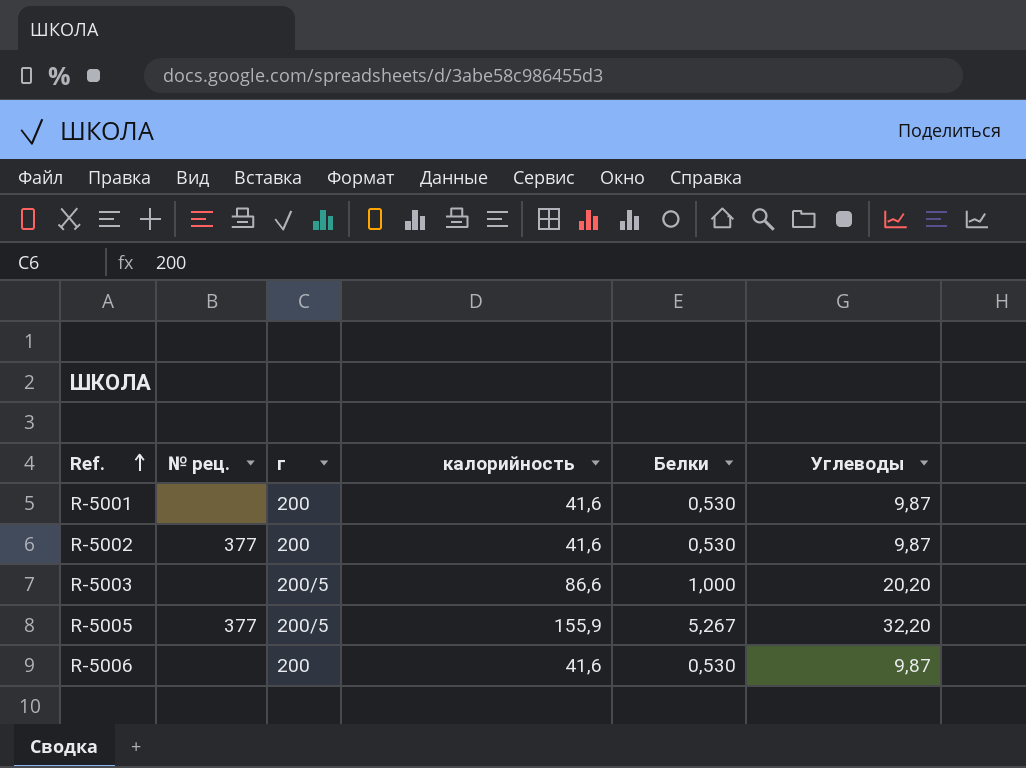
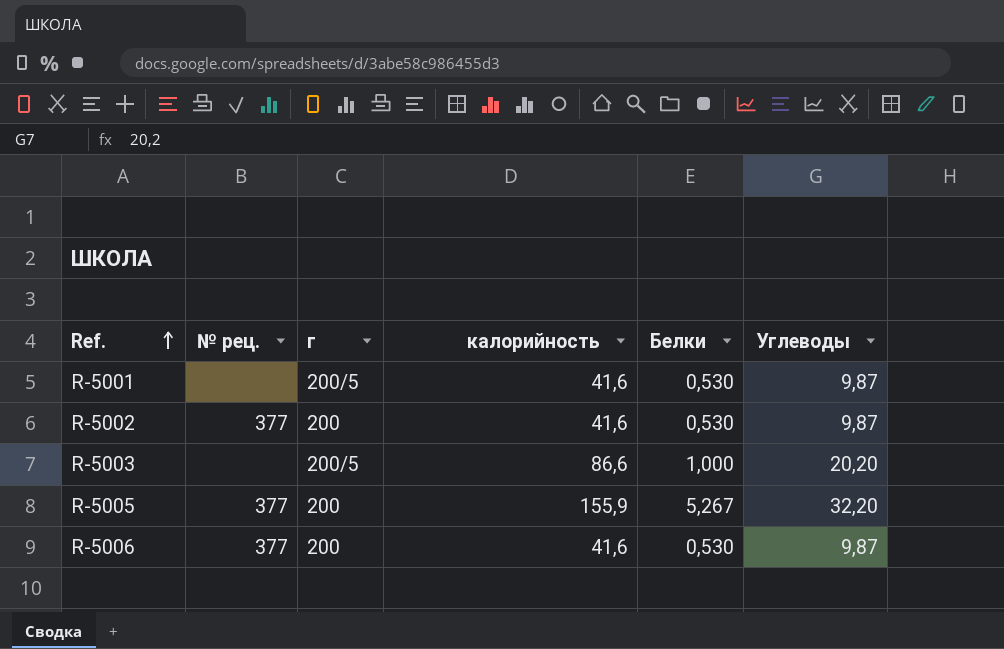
R-5001 | г: 200 -> 200/5
R-5005 | г: 200/5 -> 200
R-5006 | № рец.: none -> 377

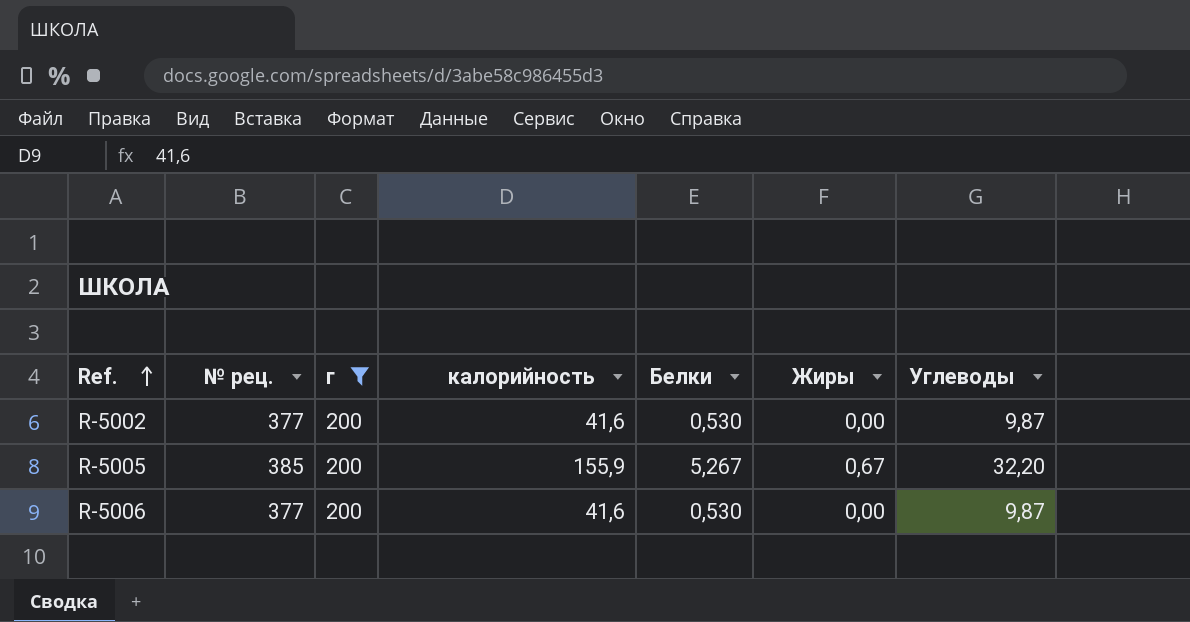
filter: none -> г = 200
column Жиры | position: none -> 6
R-5005 | № рец.: 377 -> 385

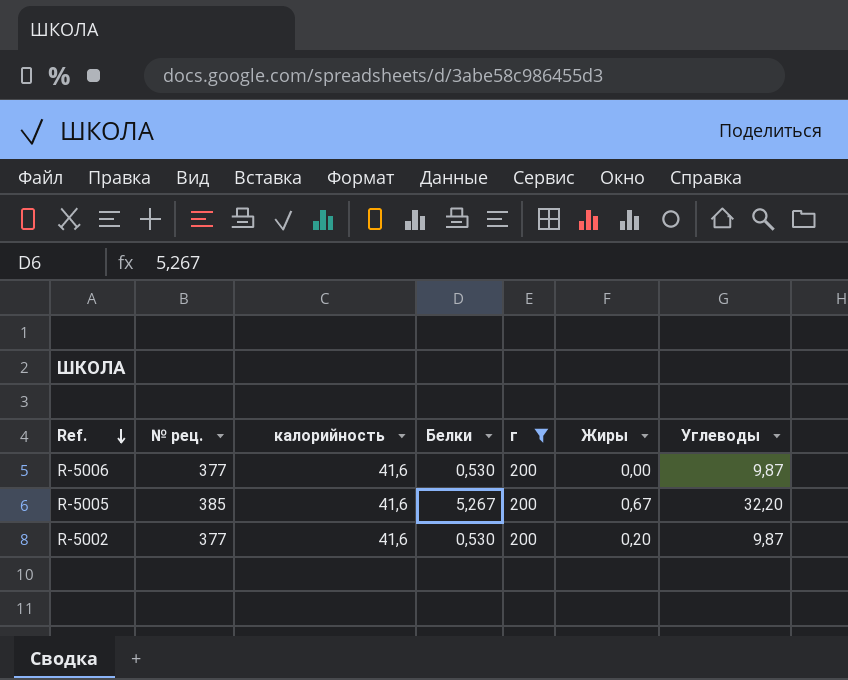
row order: Ref. ascending -> Ref. descending
column г | position: 3 -> 5
R-5005 | калорийность: 155,9 -> 41,6
R-5002 | Жиры: 0,00 -> 0,20

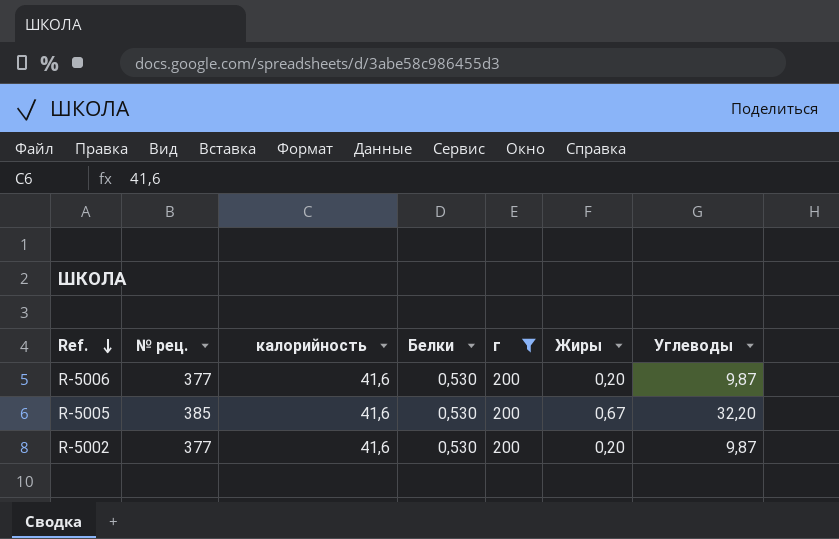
R-5006 | Жиры: 0,00 -> 0,20
R-5005 | Белки: 5,267 -> 0,530

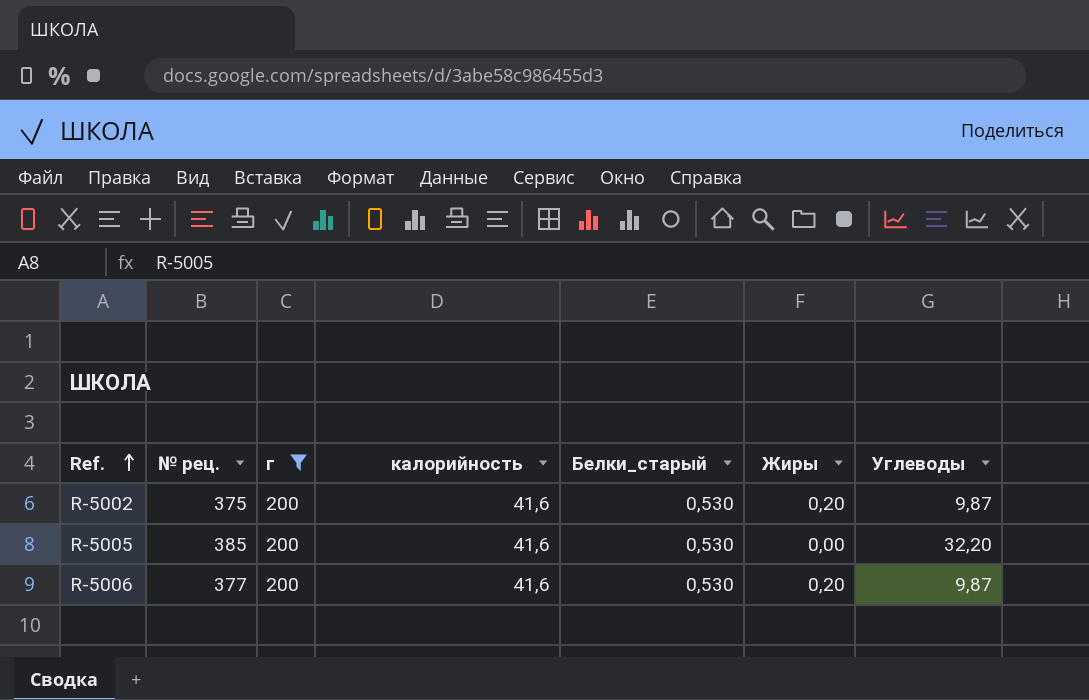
row order: Ref. descending -> Ref. ascending
column г | position: 5 -> 3
column name: Белки -> Белки_старый
R-5002 | № рец.: 377 -> 375
R-5005 | Жиры: 0,67 -> 0,00

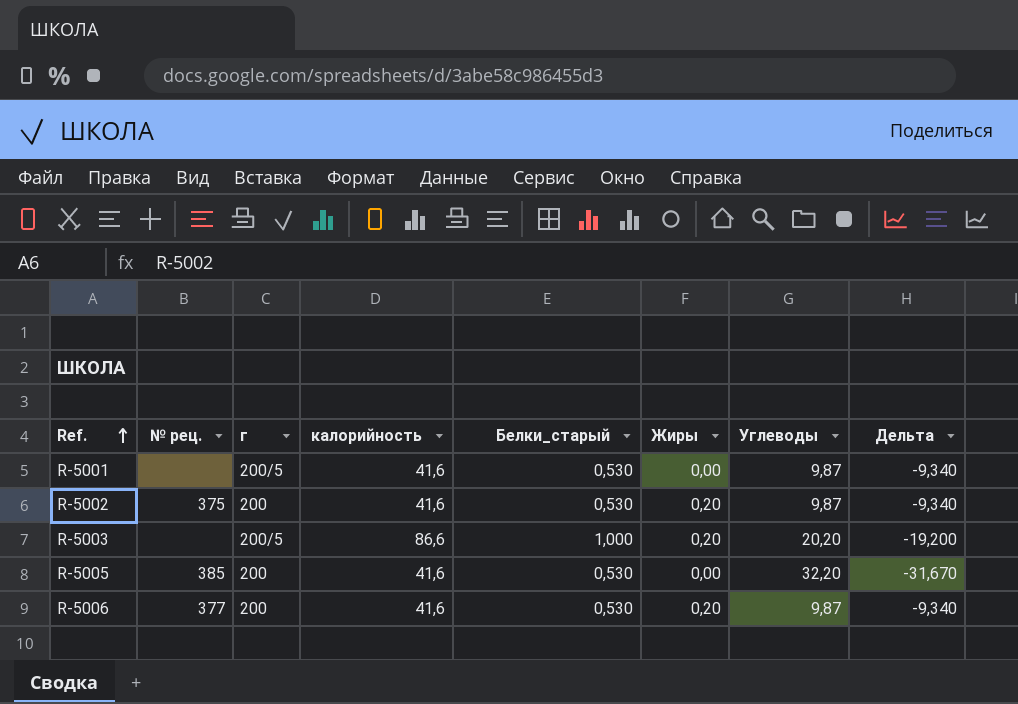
filter: г = 200 -> none
column Дельта | formula: none -> [Белки_старый] - [Углеводы]

